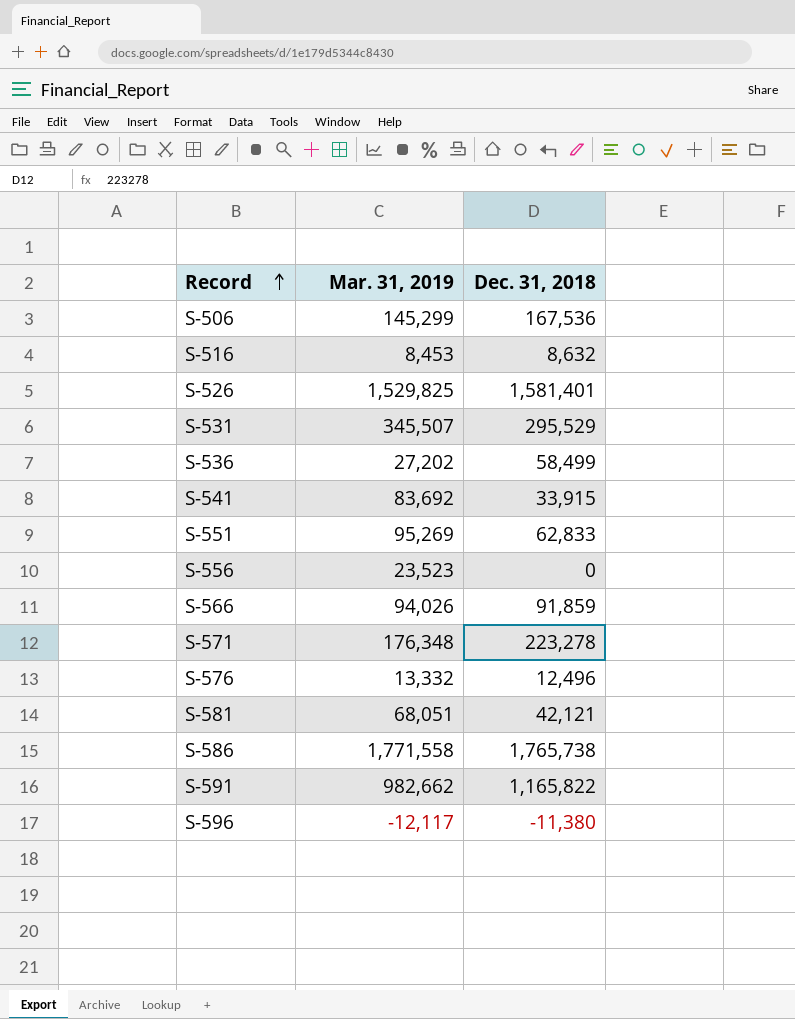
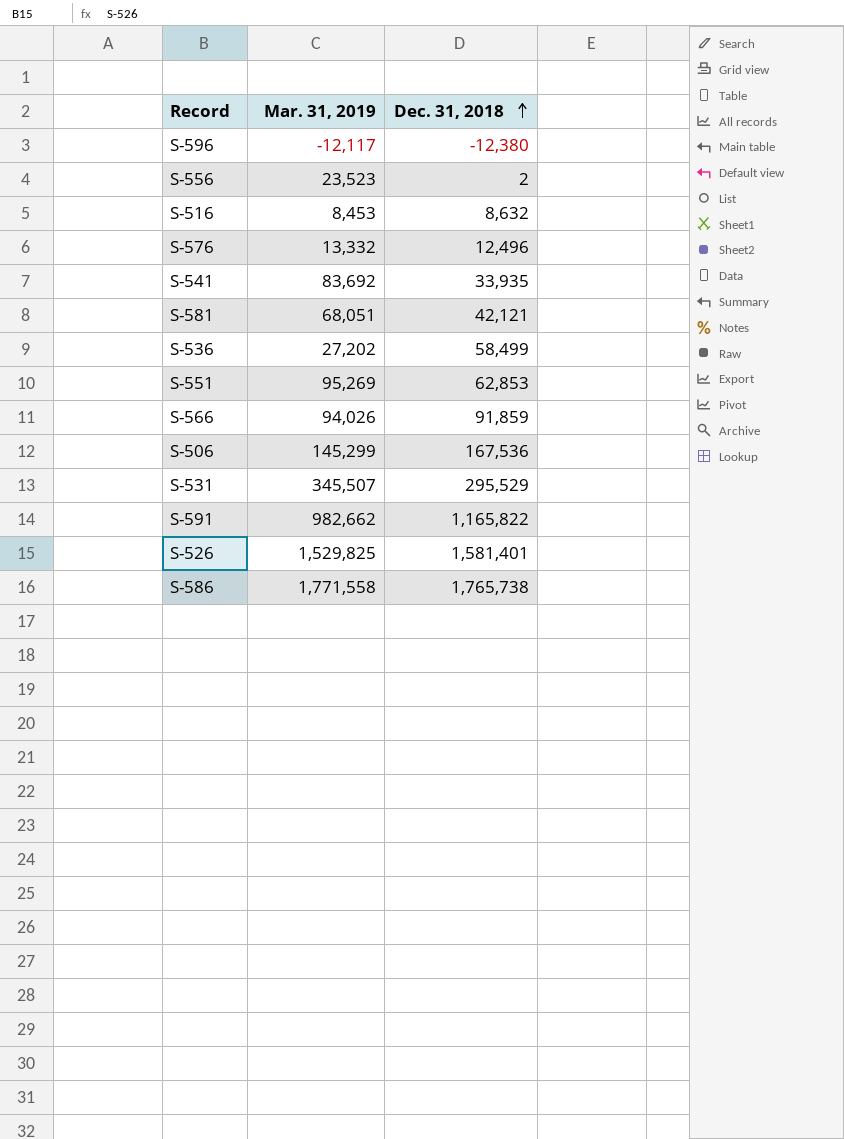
row order: Record ascending -> Dec. 31, 2018 ascending
row S-571: 176,348 | 223,278 -> none
S-596 | Dec. 31, 2018: -11,380 -> -12,380
S-556 | Dec. 31, 2018: 0 -> 2
S-541 | Dec. 31, 2018: 33,915 -> 33,935
S-551 | Dec. 31, 2018: 62,833 -> 62,853

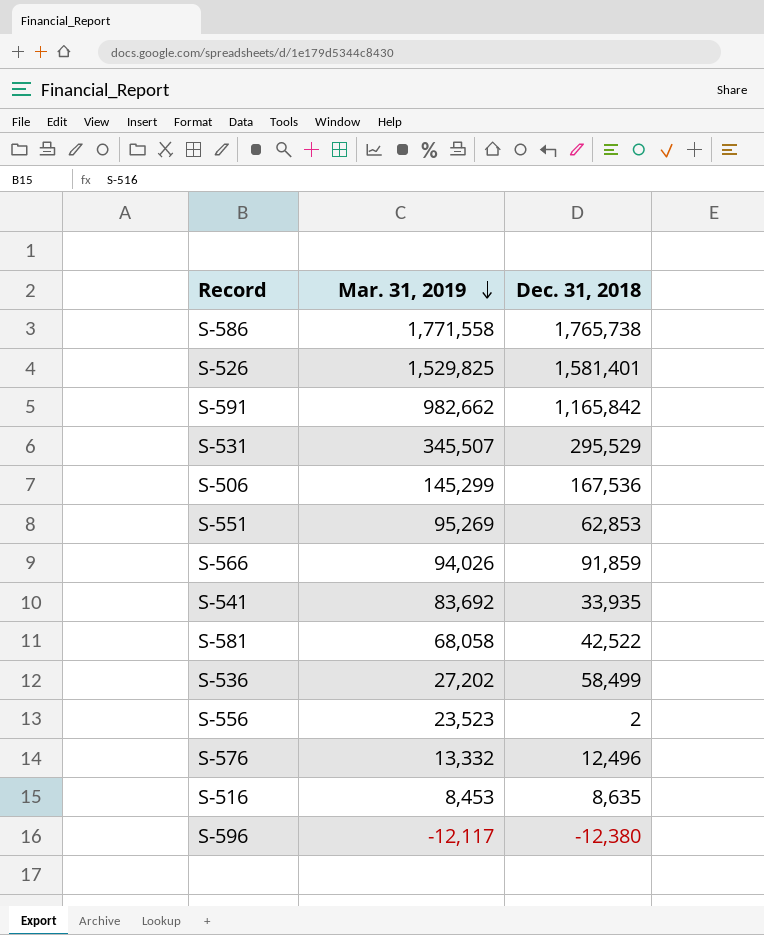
row order: Dec. 31, 2018 ascending -> Mar. 31, 2019 descending
S-591 | Dec. 31, 2018: 1,165,822 -> 1,165,842
S-581 | Mar. 31, 2019: 68,051 -> 68,058
S-581 | Dec. 31, 2018: 42,121 -> 42,522
S-516 | Dec. 31, 2018: 8,632 -> 8,635

